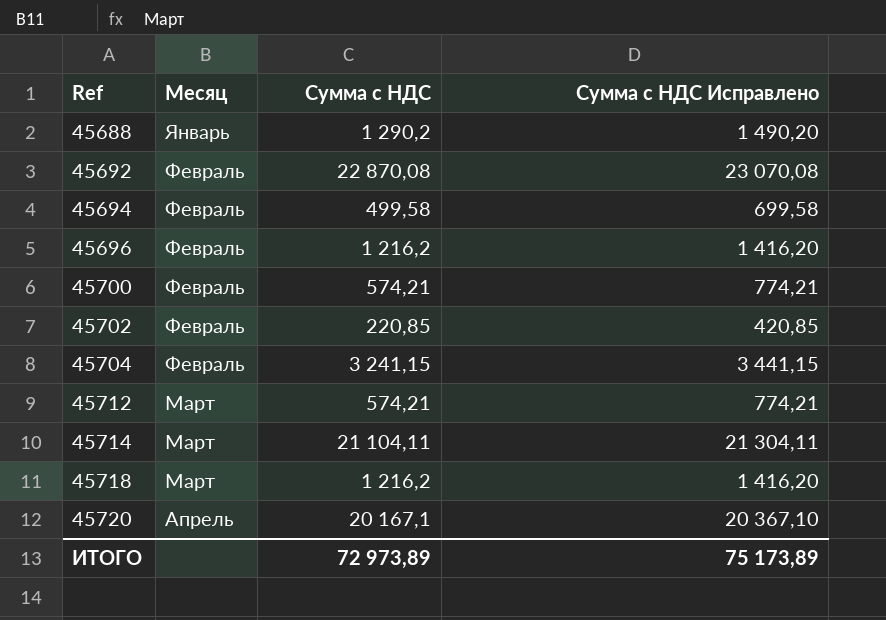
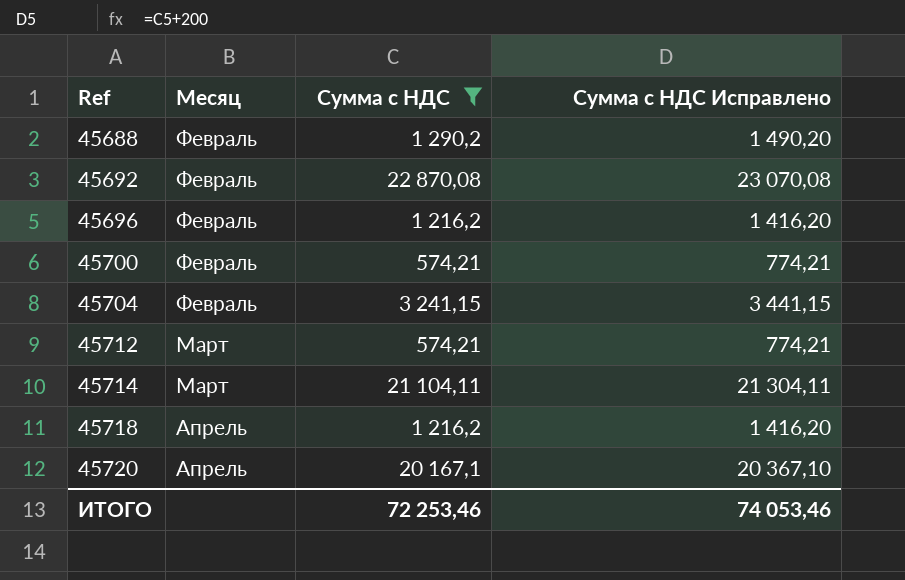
filter: none -> Сумма с НДС >= 574,21
45688 | Месяц: Январь -> Февраль
45718 | Месяц: Март -> Апрель
ИТОГО | Сумма с НДС: 72 973,89 -> 72 253,46
ИТОГО | Сумма с НДС Исправлено: 75 173,89 -> 74 053,46

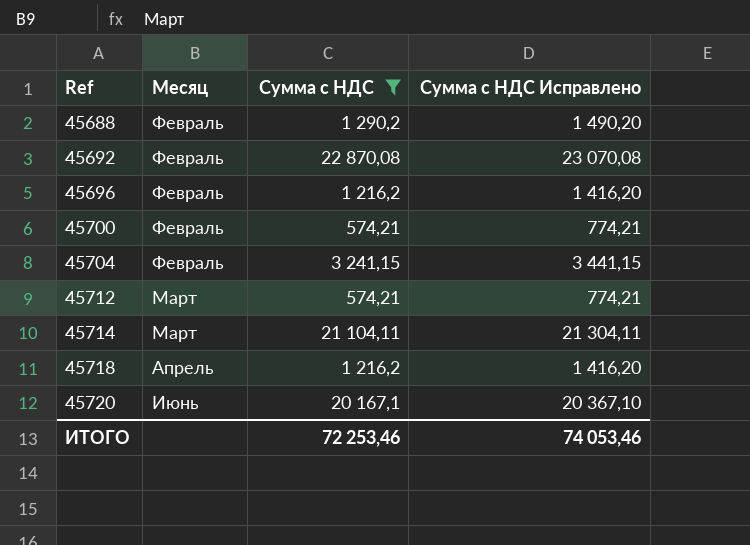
45720 | Месяц: Апрель -> Июнь

